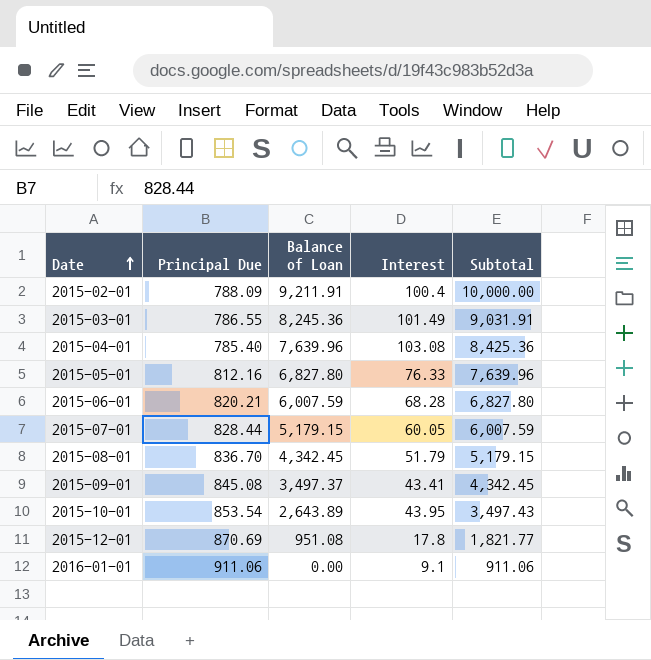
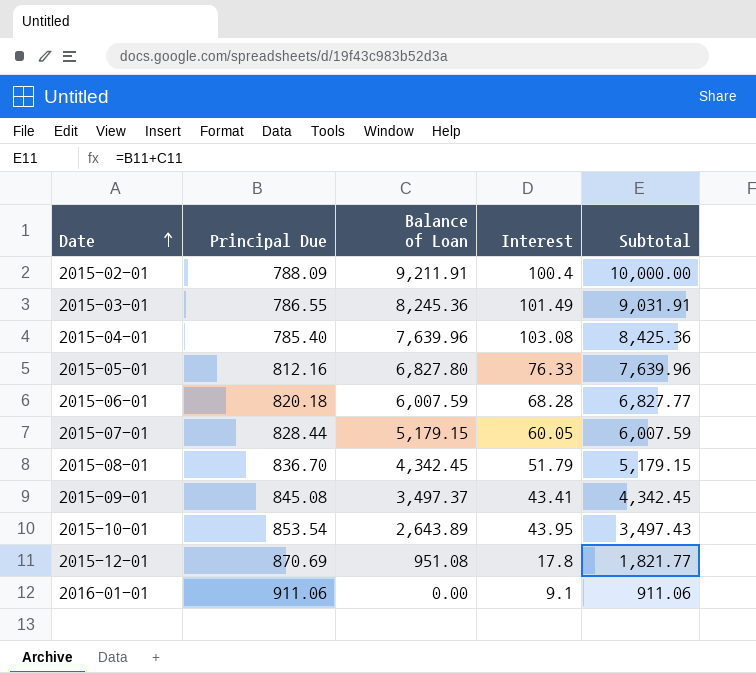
2015-06-01 | Principal Due: 820.21 -> 820.18
2015-06-01 | Subtotal: 6,827.80 -> 6,827.77

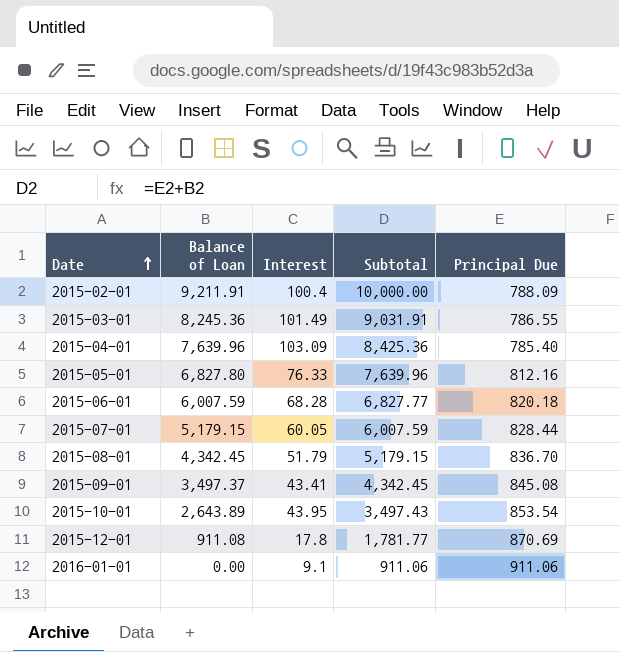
column Principal Due | position: 2 -> 5
2015-04-01 | Interest: 103.08 -> 103.09
2015-12-01 | Balance of Loan: 951.08 -> 911.08
2015-12-01 | Subtotal: 1,821.77 -> 1,781.77

